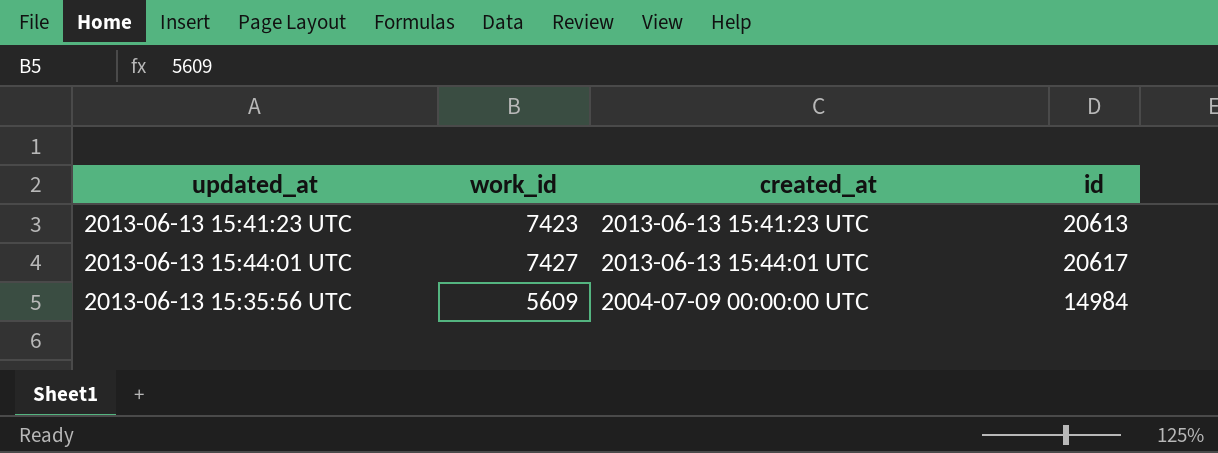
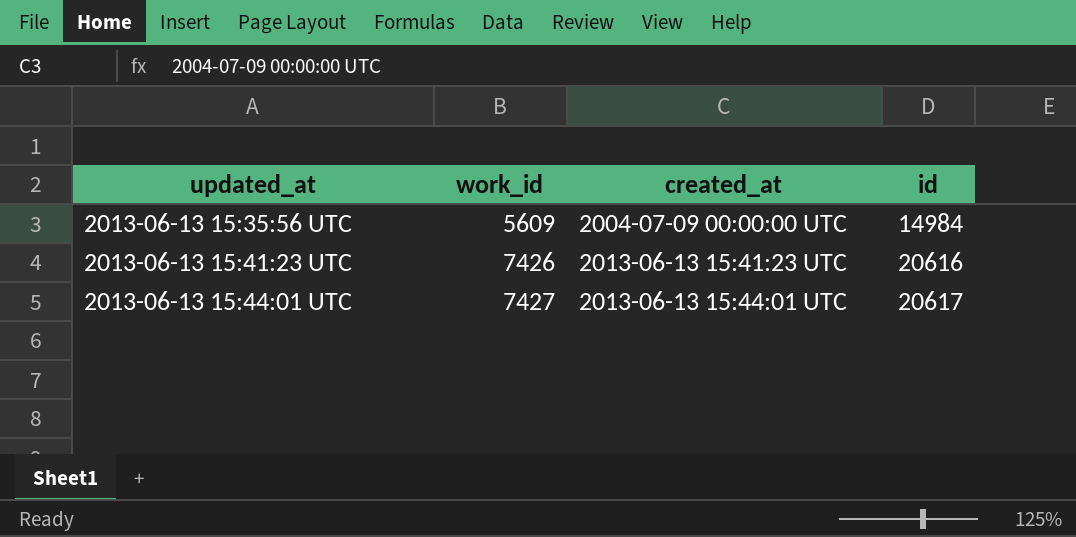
row order: none -> updated_at ascending
2013-06-13 15:41:23 UTC | work_id: 7423 -> 7426
2013-06-13 15:41:23 UTC | id: 20613 -> 20616

